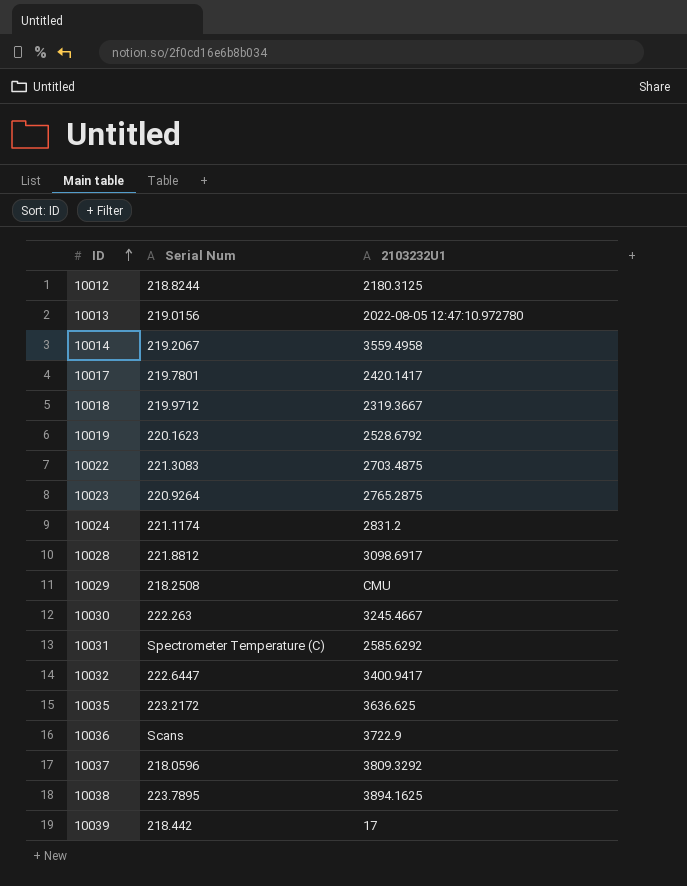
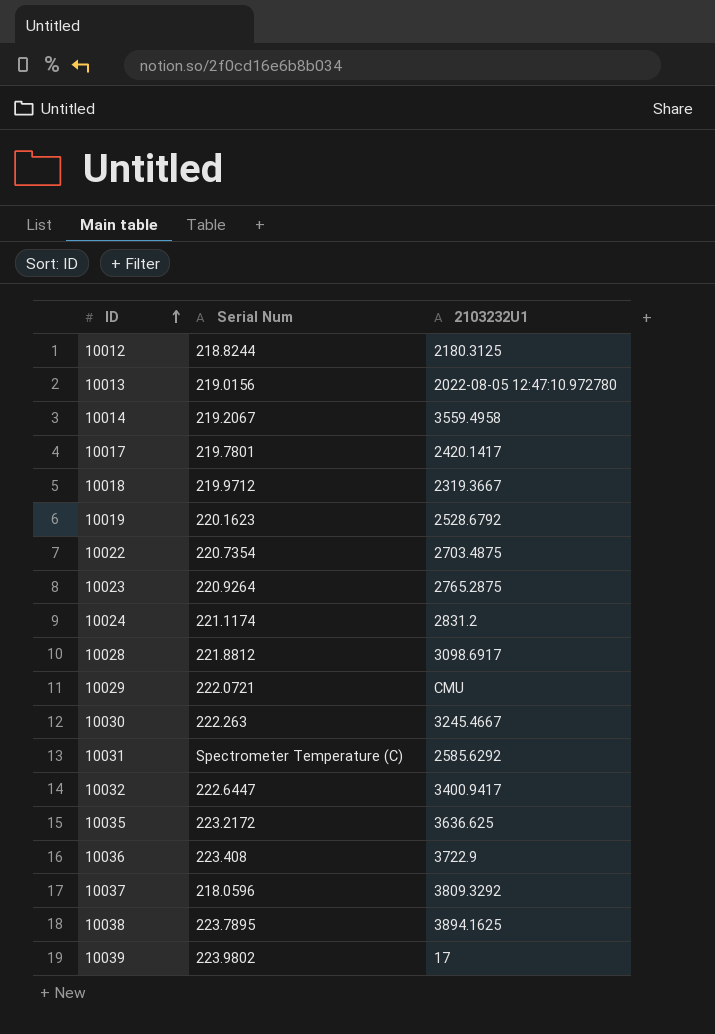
10022 | Serial Num: 221.3083 -> 220.7354
10029 | Serial Num: 218.2508 -> 222.0721
10036 | Serial Num: Scans -> 223.408
10039 | Serial Num: 218.442 -> 223.9802

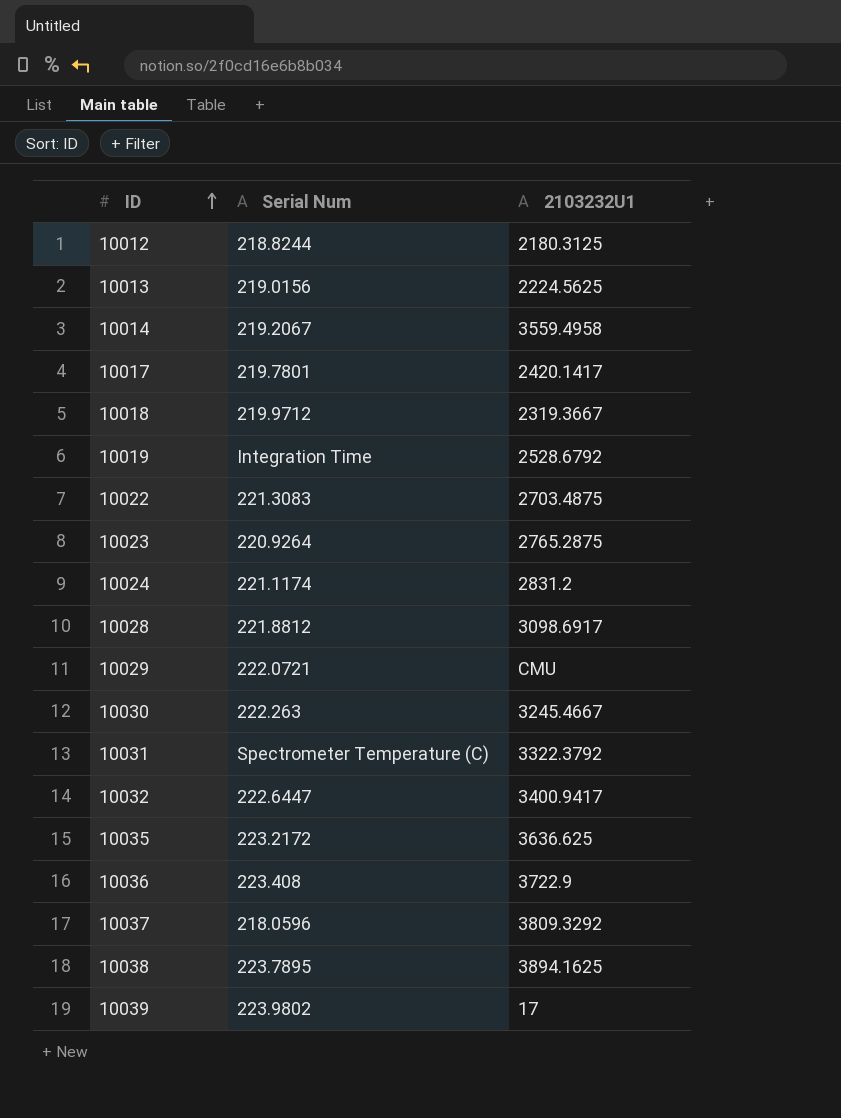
10013 | 2103232U1: 2022-08-05 12:47:10.972780 -> 2224.5625
10019 | Serial Num: 220.1623 -> Integration Time
10022 | Serial Num: 220.7354 -> 221.3083
10031 | 2103232U1: 2585.6292 -> 3322.3792

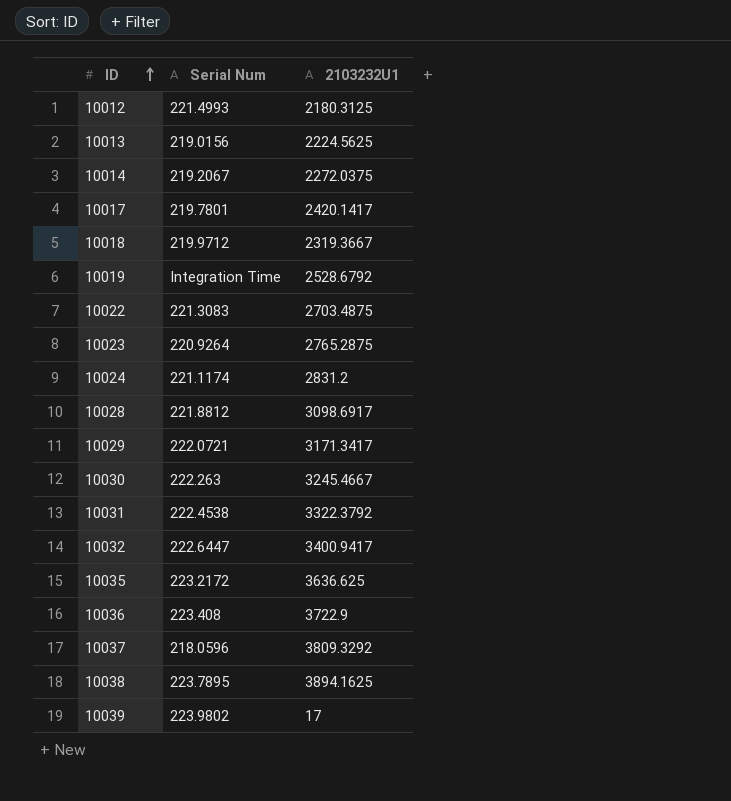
10012 | Serial Num: 218.8244 -> 221.4993
10014 | 2103232U1: 3559.4958 -> 2272.0375
10029 | 2103232U1: CMU -> 3171.3417
10031 | Serial Num: Spectrometer Temperature (C) -> 222.4538

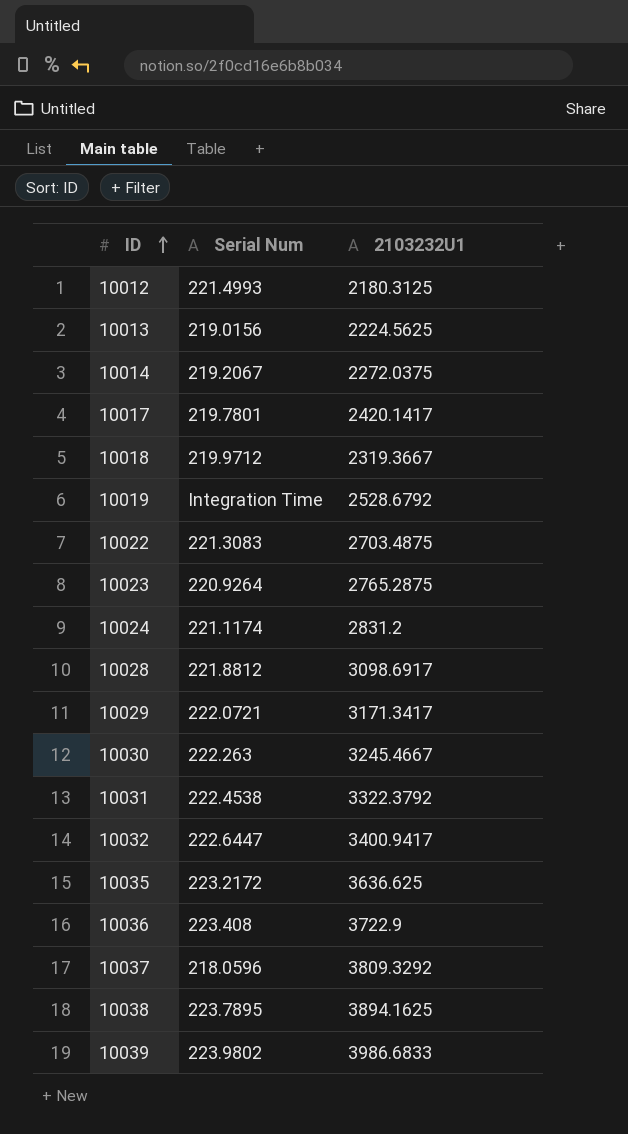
10039 | 2103232U1: 17 -> 3986.6833

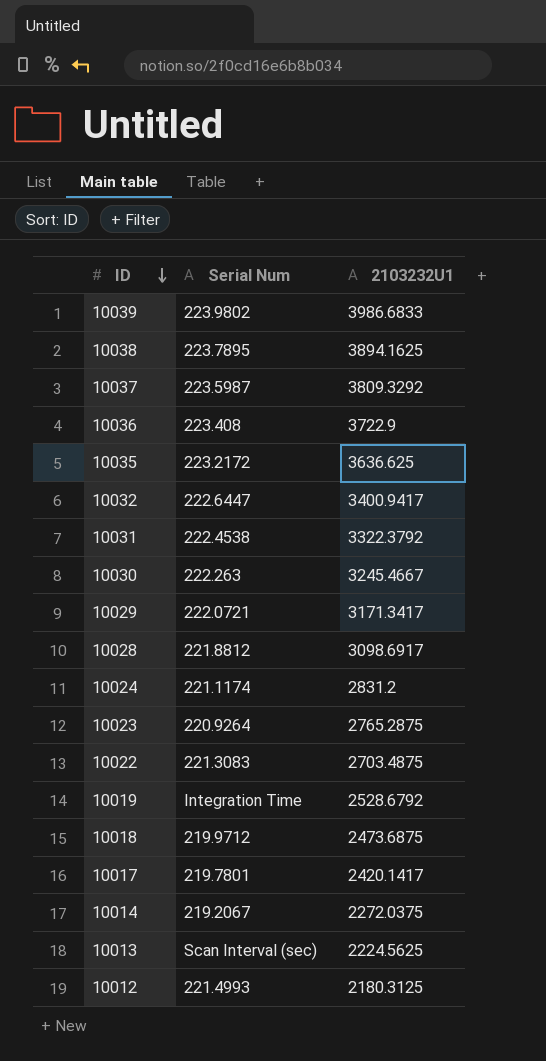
row order: ID ascending -> ID descending
10037 | Serial Num: 218.0596 -> 223.5987
10018 | 2103232U1: 2319.3667 -> 2473.6875
10013 | Serial Num: 219.0156 -> Scan Interval (sec)

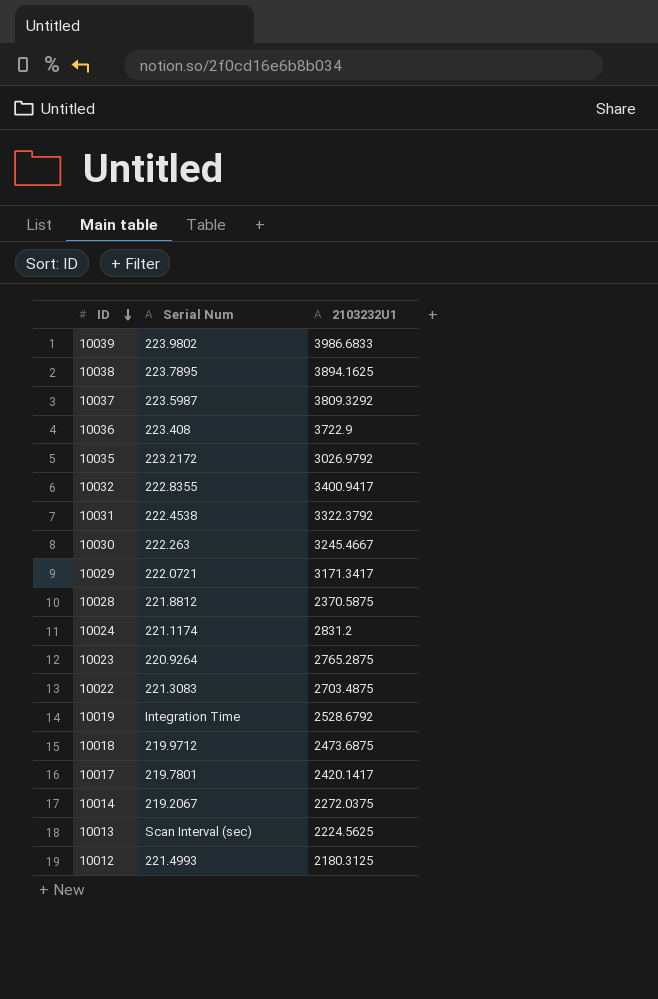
10035 | 2103232U1: 3636.625 -> 3026.9792
10032 | Serial Num: 222.6447 -> 222.8355
10028 | 2103232U1: 3098.6917 -> 2370.5875

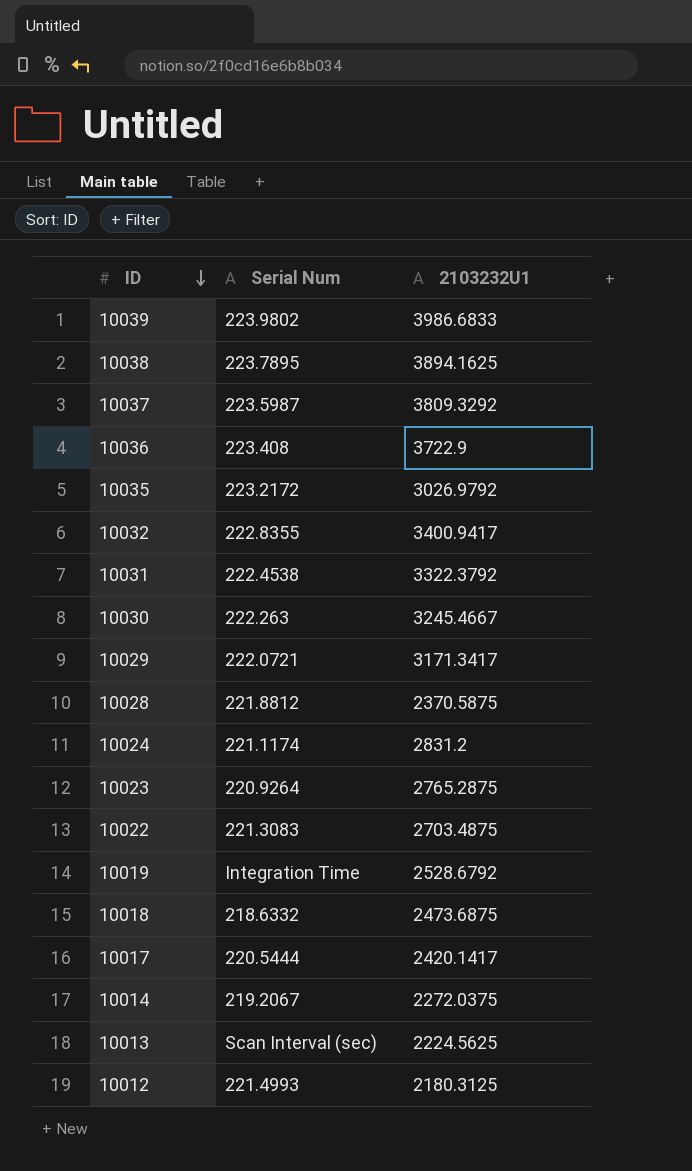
10018 | Serial Num: 219.9712 -> 218.6332
10017 | Serial Num: 219.7801 -> 220.5444

